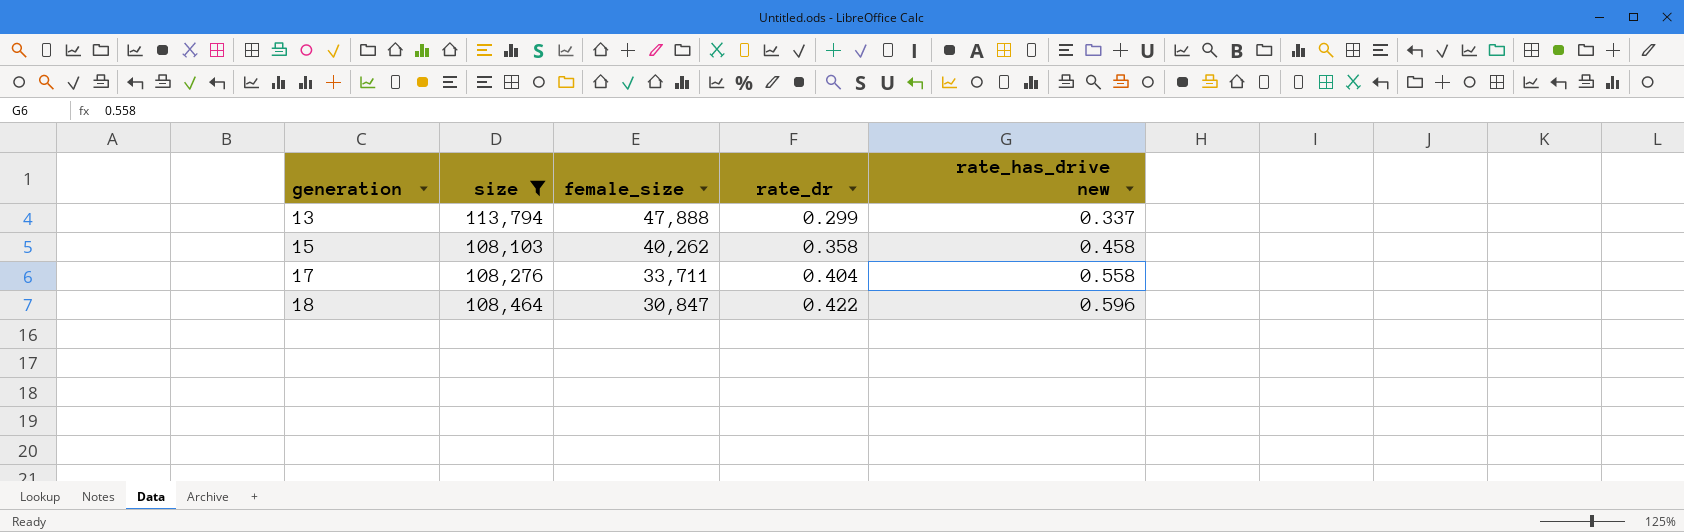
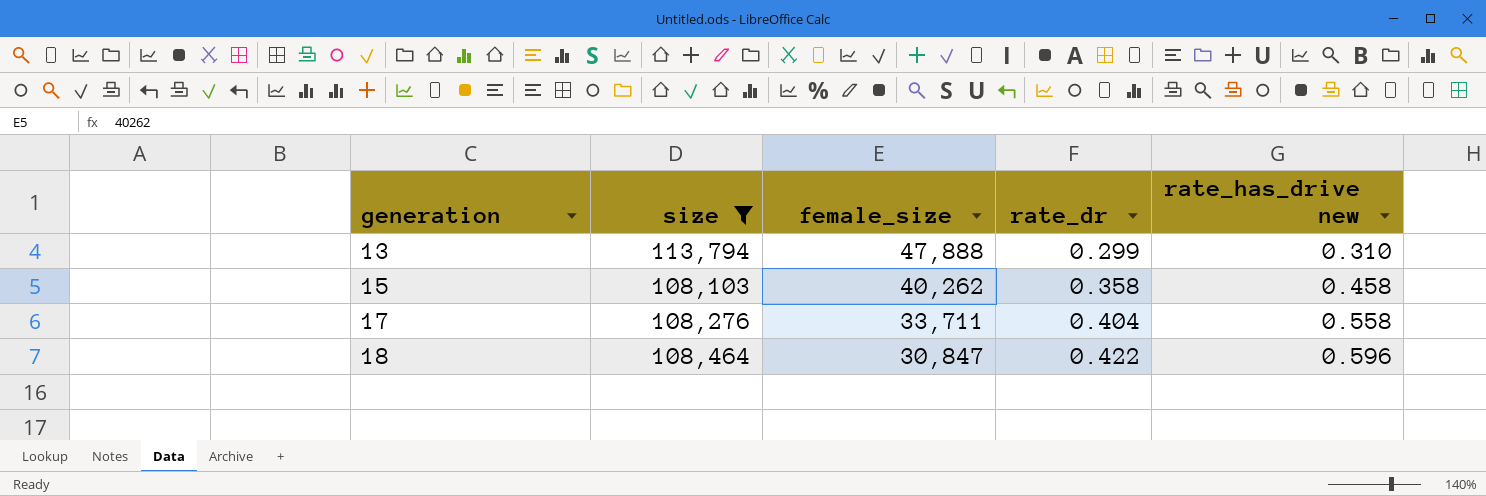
13 | rate_has_drive new: 0.337 -> 0.310

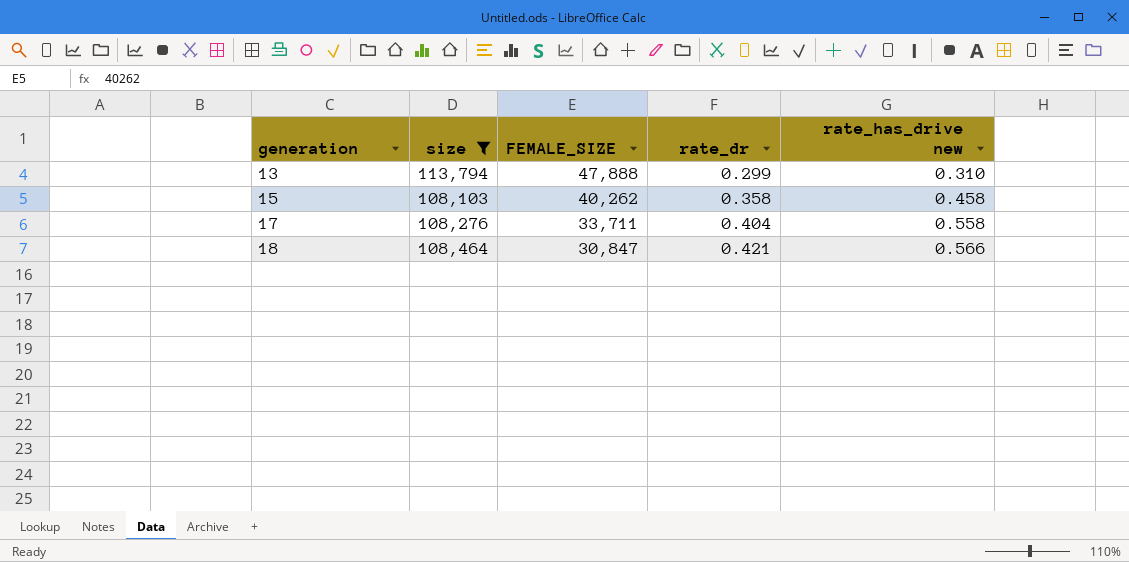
column name: female_size -> FEMALE_SIZE
18 | rate_dr: 0.422 -> 0.421
18 | rate_has_drive new: 0.596 -> 0.566

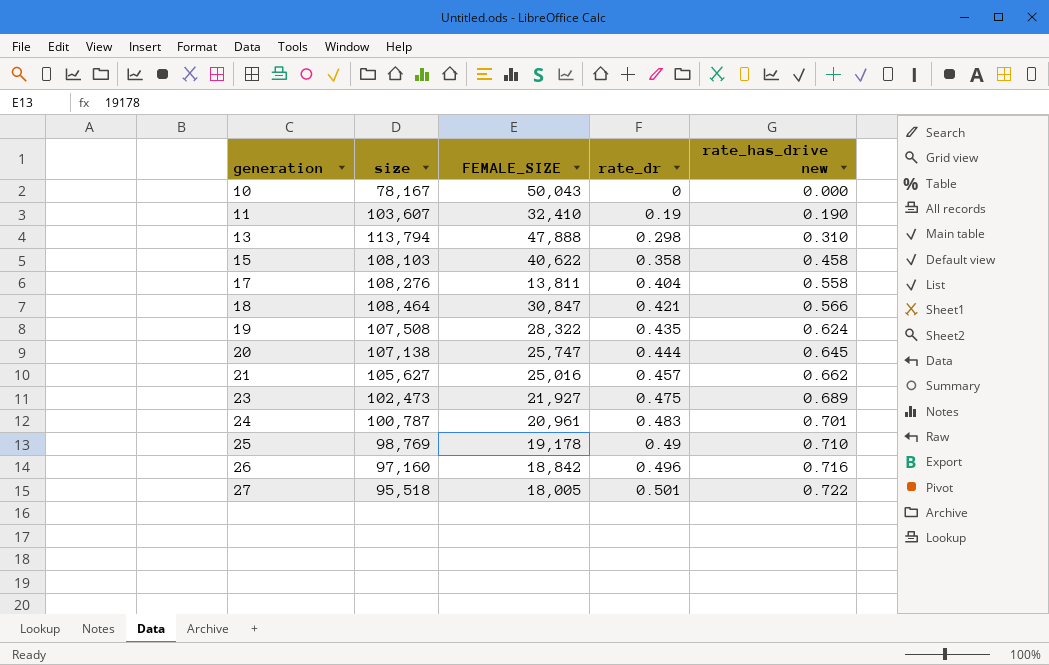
filter: size >= 108,103 -> none
13 | rate_dr: 0.299 -> 0.298
15 | FEMALE_SIZE: 40,262 -> 40,622
17 | FEMALE_SIZE: 33,711 -> 13,811

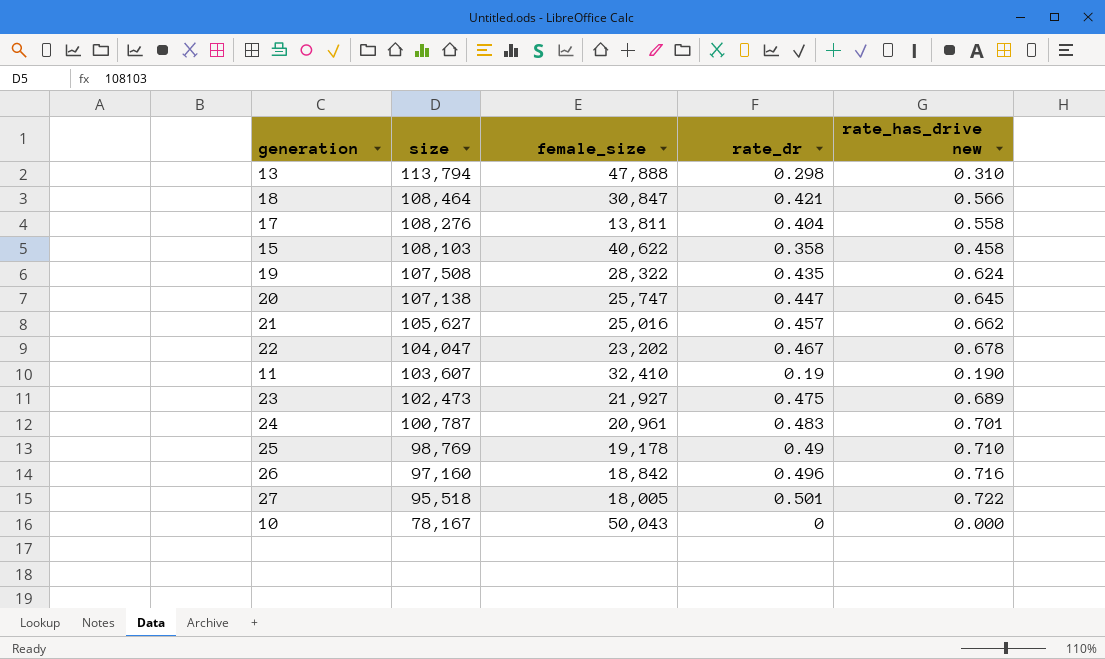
row order: generation ascending -> size descending
column name: FEMALE_SIZE -> female_size
20 | rate_dr: 0.444 -> 0.447
row 22: none -> 104,047 | 23,202 | 0.467 | 0.678

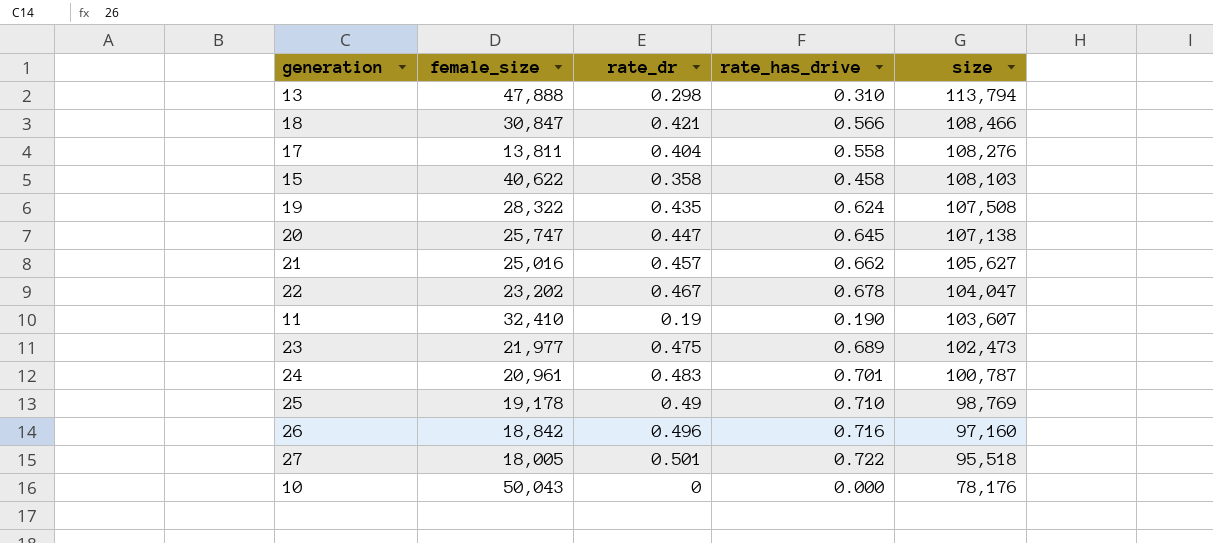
column name: rate_has_drive new -> rate_has_drive
column size | position: 2 -> 5
18 | size: 108,464 -> 108,466
23 | female_size: 21,927 -> 21,977
10 | size: 78,167 -> 78,176

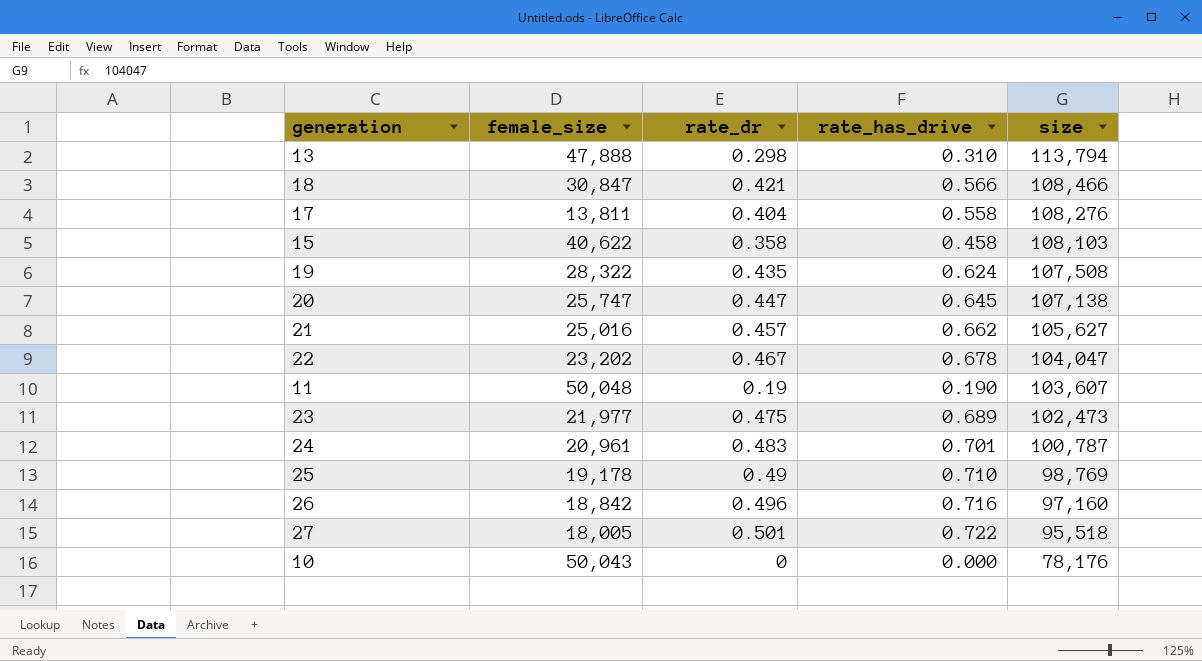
11 | female_size: 32,410 -> 50,048

